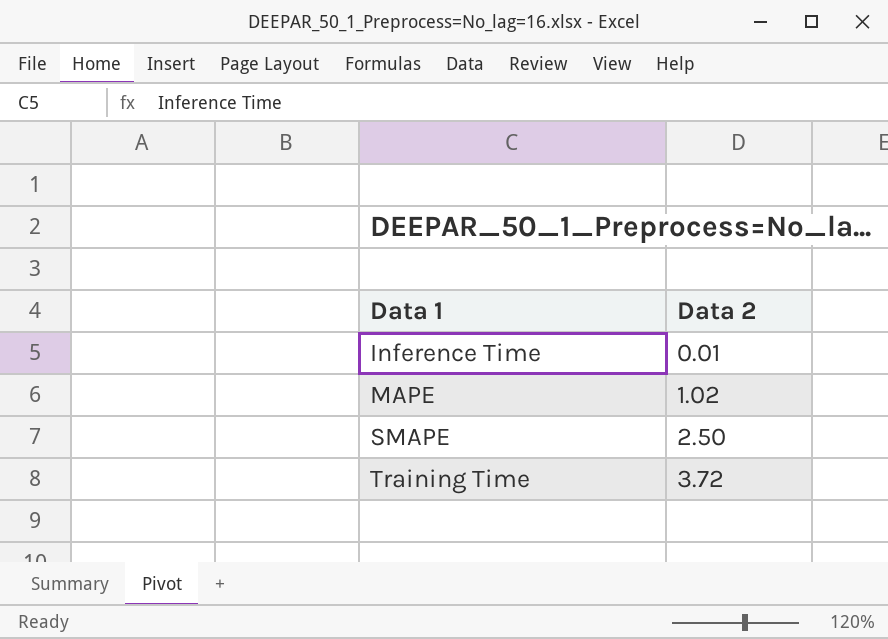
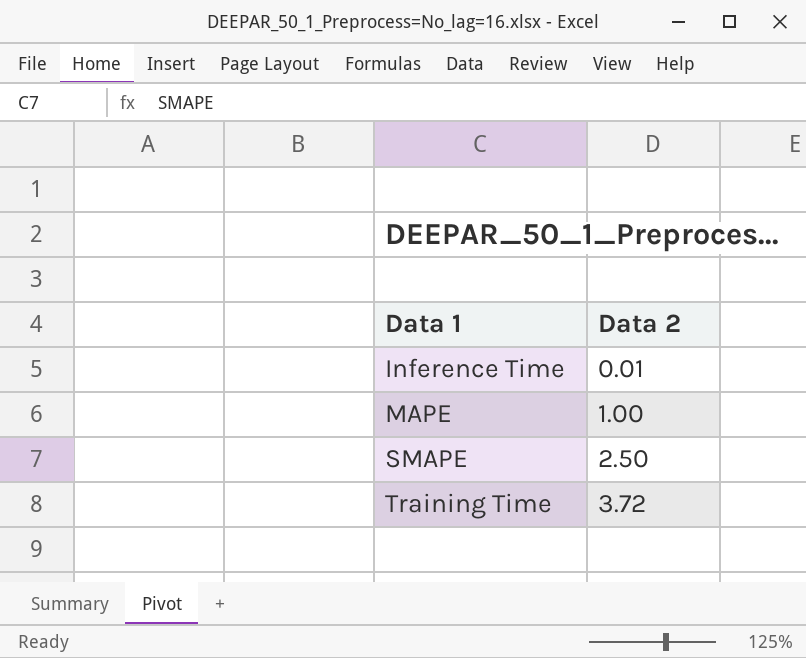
MAPE | Data 2: 1.02 -> 1.00

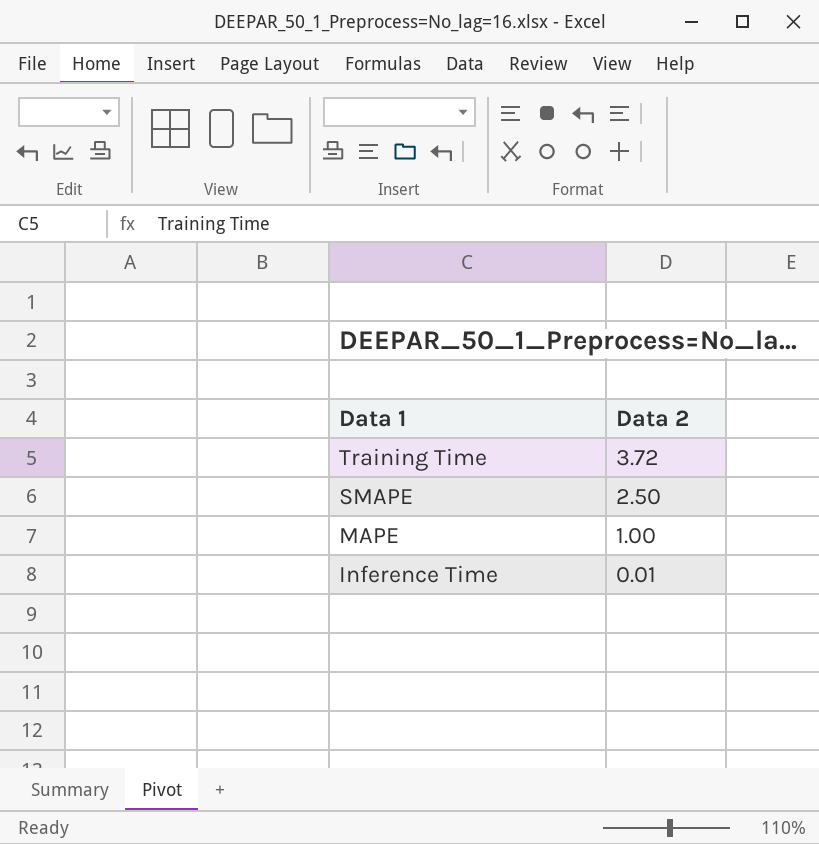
row order: Data 1 ascending -> Data 1 descending

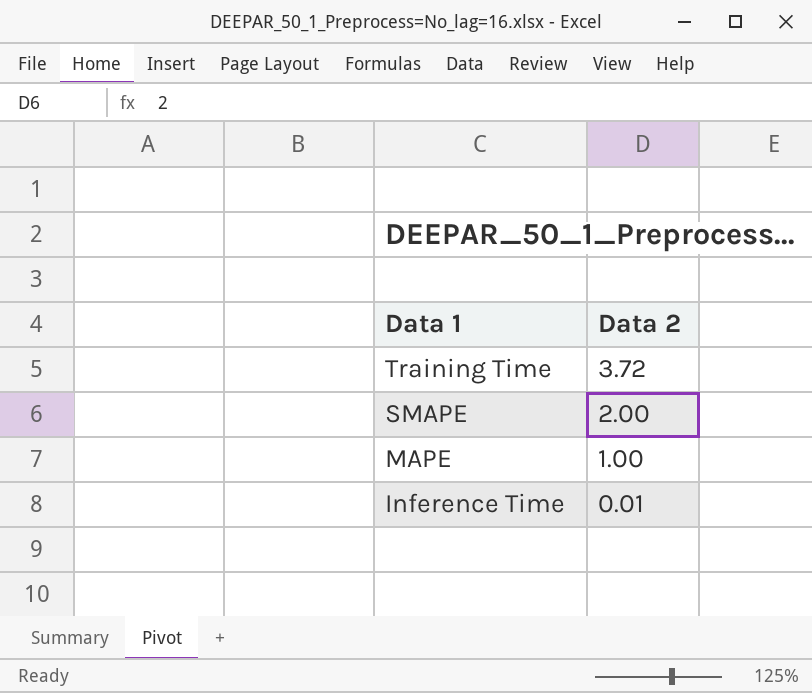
SMAPE | Data 2: 2.50 -> 2.00

